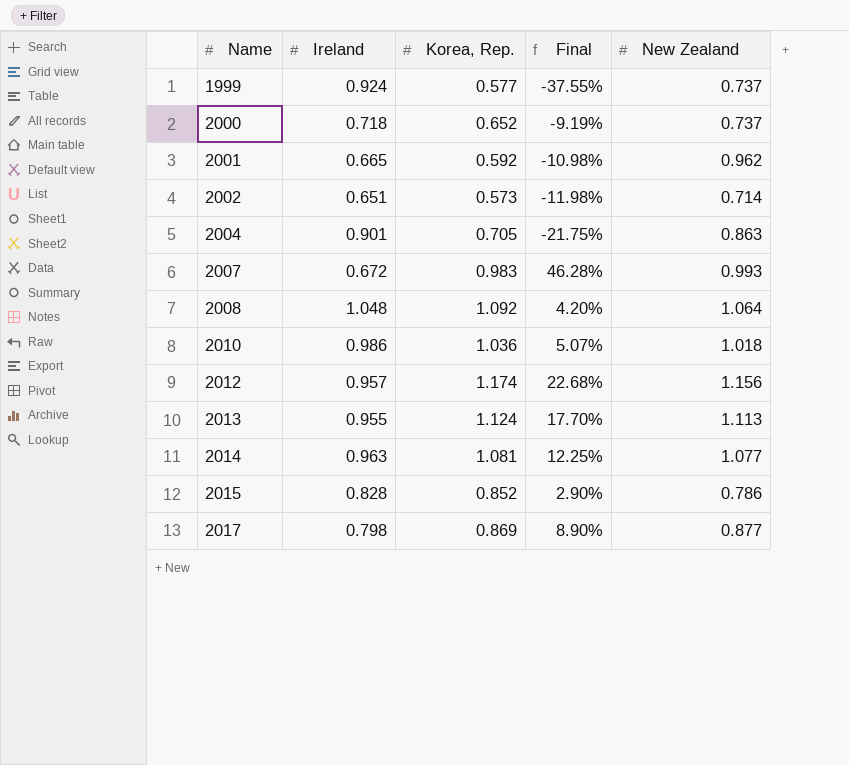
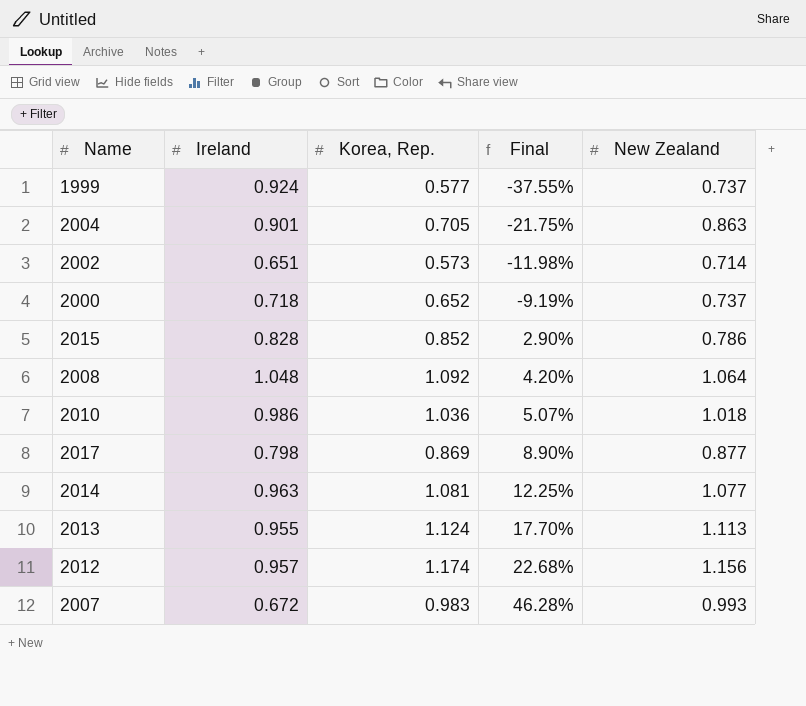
row order: Name ascending -> Final ascending
row 2001: 0.665 | 0.592 | -10.98% | 0.962 -> none

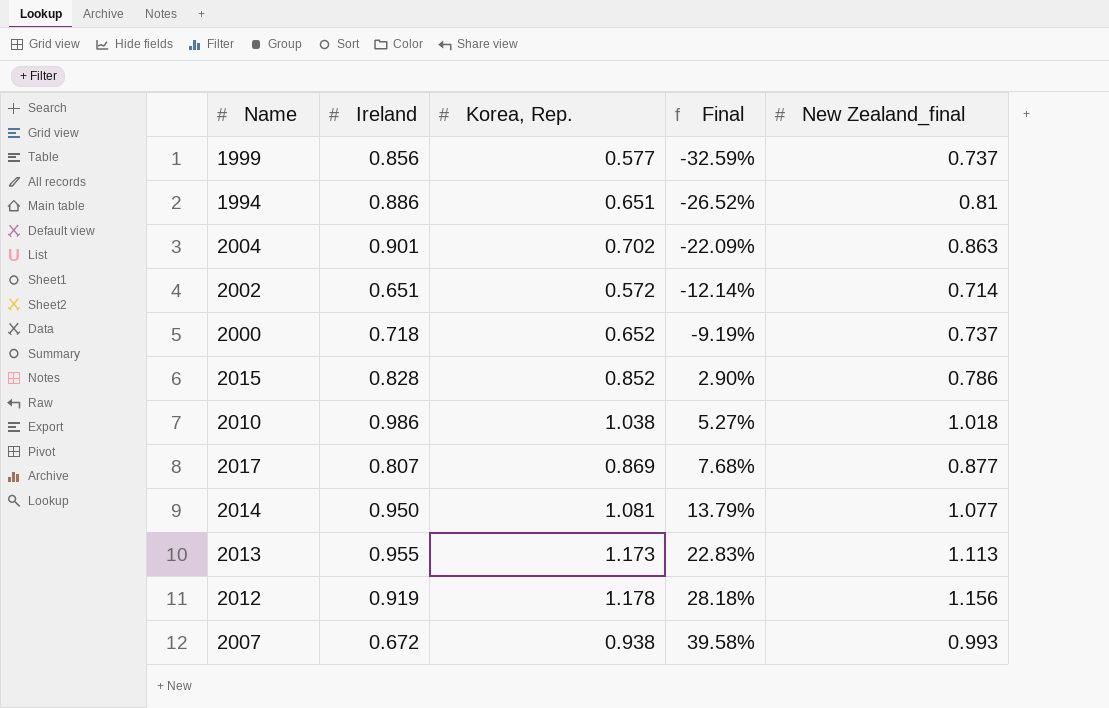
column name: New Zealand -> New Zealand_final
row 2008: 1.048 | 1.092 | 4.20% | 1.064 -> none
1999 | Ireland: 0.924 -> 0.856
1999 | Final: -37.55% -> -32.59%
row 1994: none -> 0.886 | 0.651 | -26.52% | 0.81
2004 | Korea, Rep.: 0.705 -> 0.702
2004 | Final: -21.75% -> -22.09%
2002 | Korea, Rep.: 0.573 -> 0.572
2002 | Final: -11.98% -> -12.14%
2010 | Korea, Rep.: 1.036 -> 1.038
2010 | Final: 5.07% -> 5.27%
2017 | Ireland: 0.798 -> 0.807
2017 | Final: 8.90% -> 7.68%
2014 | Ireland: 0.963 -> 0.950
2014 | Final: 12.25% -> 13.79%
2013 | Korea, Rep.: 1.124 -> 1.173
2013 | Final: 17.70% -> 22.83%
2012 | Ireland: 0.957 -> 0.919
2012 | Korea, Rep.: 1.174 -> 1.178
2012 | Final: 22.68% -> 28.18%
2007 | Korea, Rep.: 0.983 -> 0.938
2007 | Final: 46.28% -> 39.58%

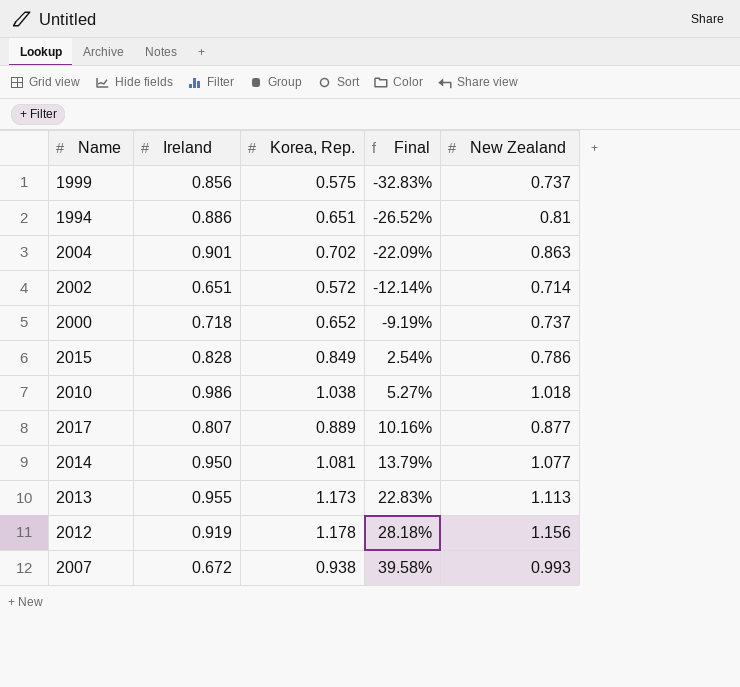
column name: New Zealand_final -> New Zealand
1999 | Korea, Rep.: 0.577 -> 0.575
1999 | Final: -32.59% -> -32.83%
2015 | Korea, Rep.: 0.852 -> 0.849
2015 | Final: 2.90% -> 2.54%
2017 | Korea, Rep.: 0.869 -> 0.889
2017 | Final: 7.68% -> 10.16%

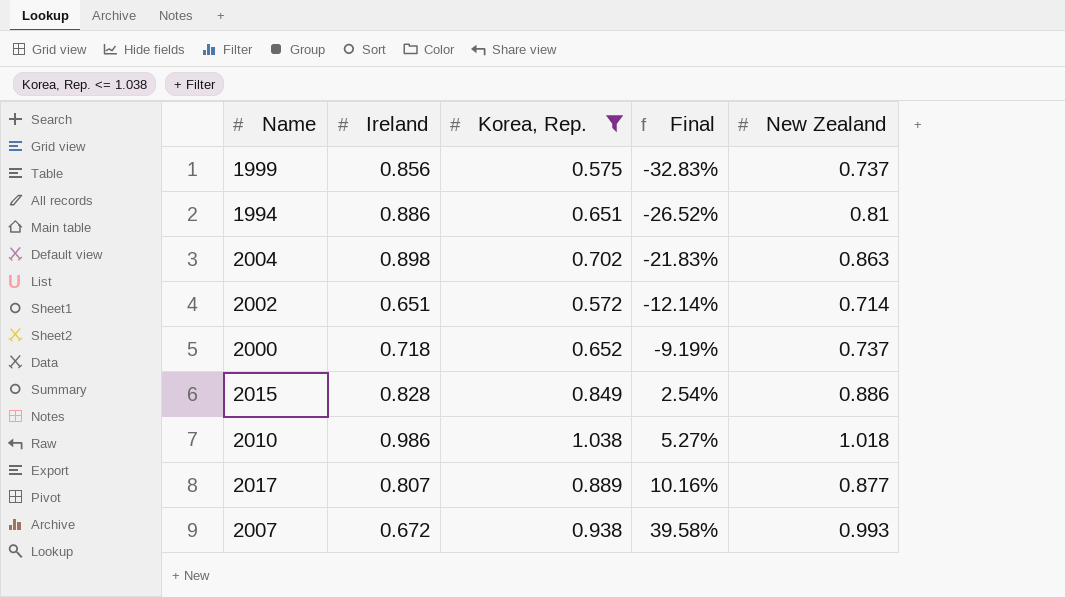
filter: none -> Korea, Rep. <= 1.038
2004 | Ireland: 0.901 -> 0.898
2004 | Final: -22.09% -> -21.83%
2015 | New Zealand: 0.786 -> 0.886

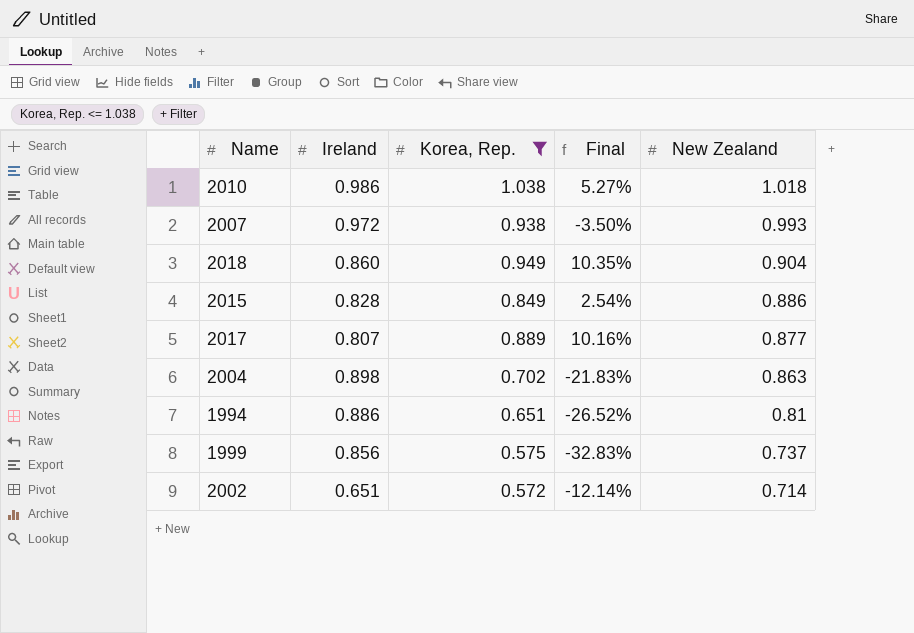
row order: Final ascending -> New Zealand descending
row 2000: 0.718 | 0.652 | -9.19% | 0.737 -> none
2007 | Ireland: 0.672 -> 0.972
2007 | Final: 39.58% -> -3.50%
row 2018: none -> 0.860 | 0.949 | 10.35% | 0.904

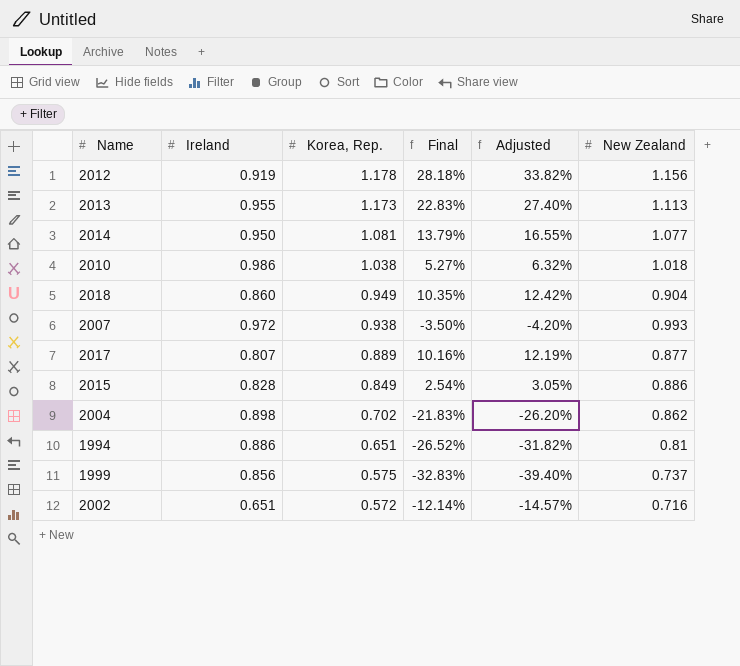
filter: Korea, Rep. <= 1.038 -> none
row order: New Zealand descending -> Korea, Rep. descending
column Adjusted | formula: none -> [Final] * 1.2
2004 | New Zealand: 0.863 -> 0.862
2002 | New Zealand: 0.714 -> 0.716

